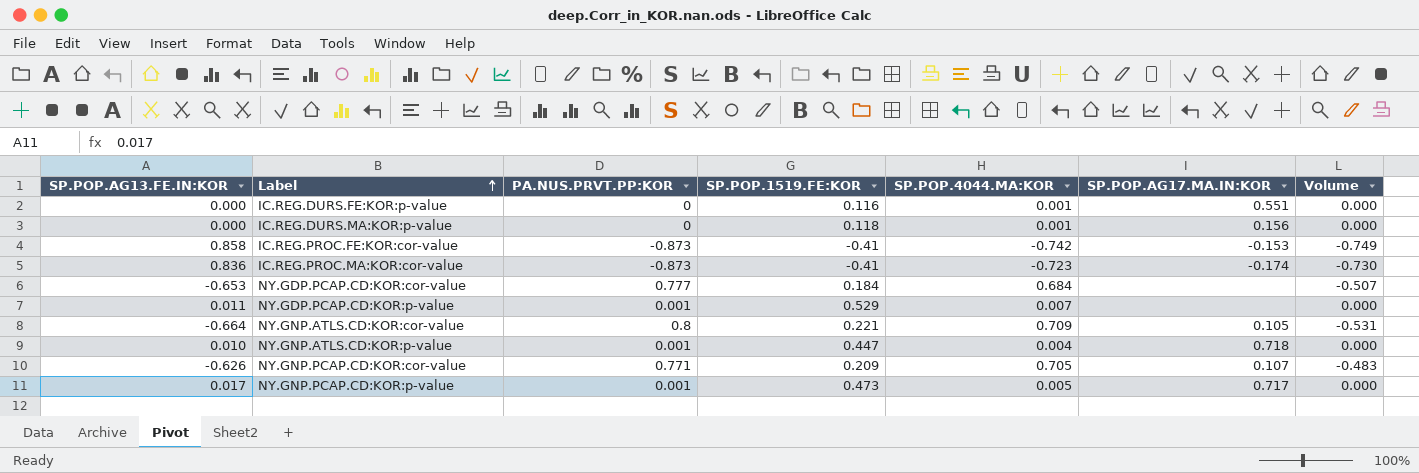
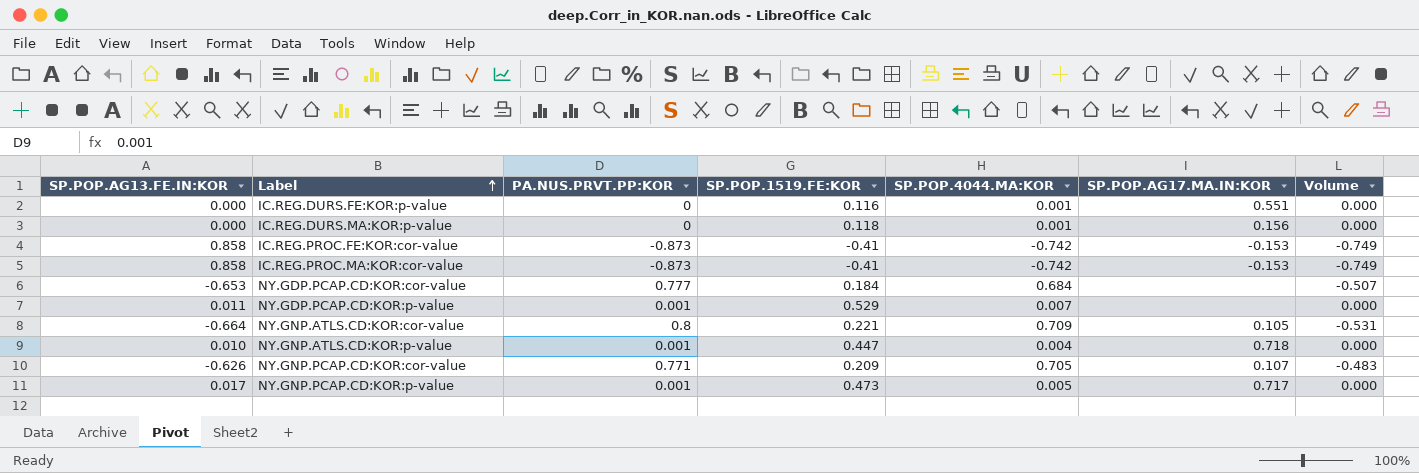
IC.REG.PROC.MA:KOR:cor-value | SP.POP.AG13.FE.IN:KOR: 0.836 -> 0.858
IC.REG.PROC.MA:KOR:cor-value | SP.POP.4044.MA:KOR: -0.723 -> -0.742
IC.REG.PROC.MA:KOR:cor-value | SP.POP.AG17.MA.IN:KOR: -0.174 -> -0.153
IC.REG.PROC.MA:KOR:cor-value | Volume: -0.730 -> -0.749

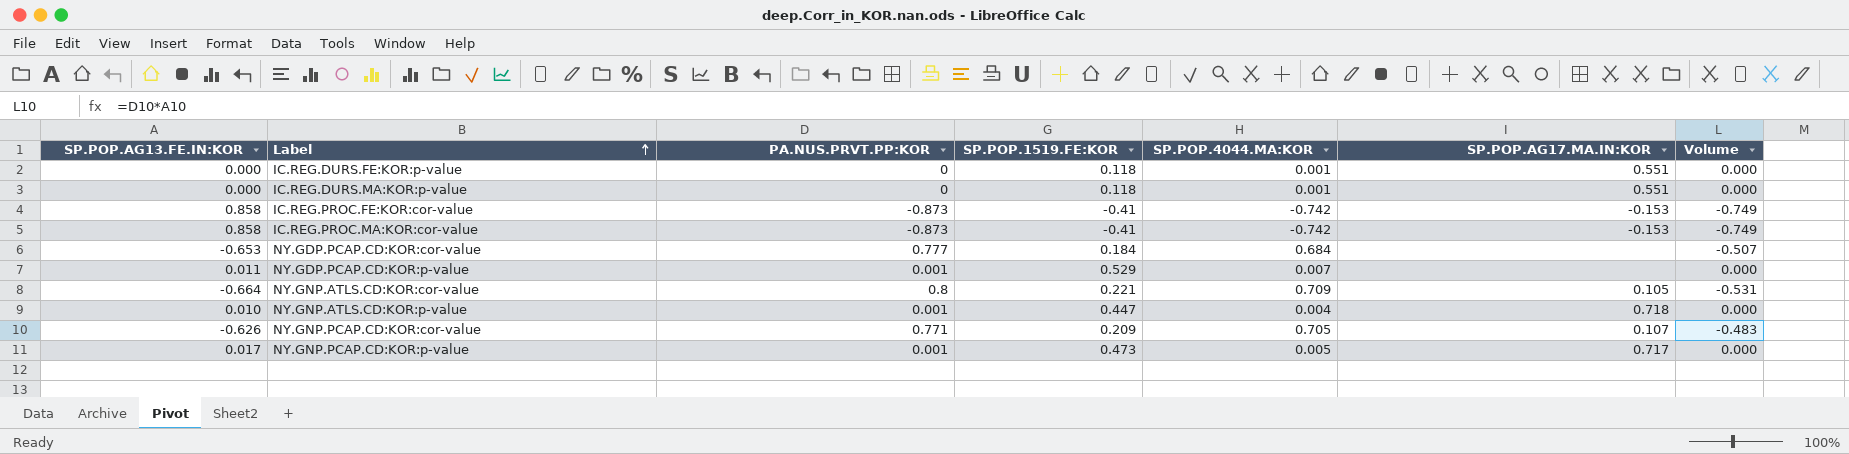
IC.REG.DURS.FE:KOR:p-value | SP.POP.1519.FE:KOR: 0.116 -> 0.118
IC.REG.DURS.MA:KOR:p-value | SP.POP.AG17.MA.IN:KOR: 0.156 -> 0.551

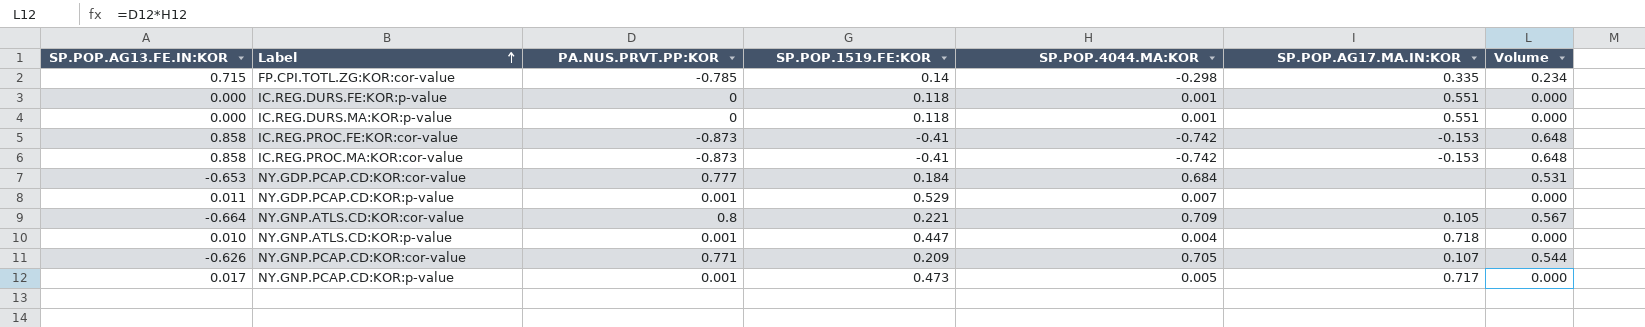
column Volume | formula: [SP.POP.AG13.FE.IN:KOR] * [PA.NUS.PRVT.PP:KOR] -> [PA.NUS.PRVT.PP:KOR] * [SP.POP.4044.MA:KOR]
row FP.CPI.TOTL.ZG:KOR:cor-value: none -> 0.715 | -0.785 | 0.14 | -0.298 | 0.335 | 0.234

